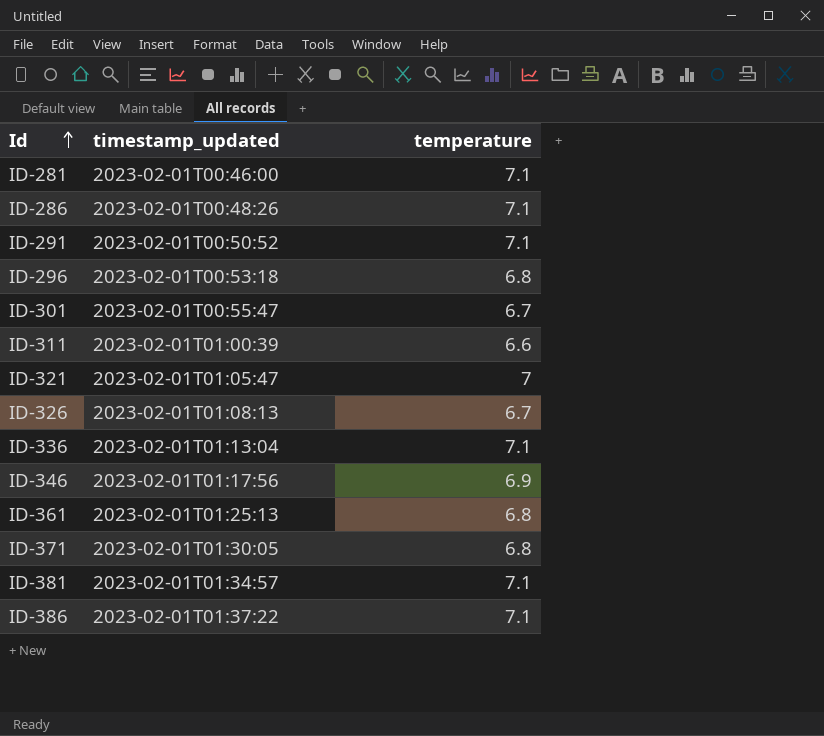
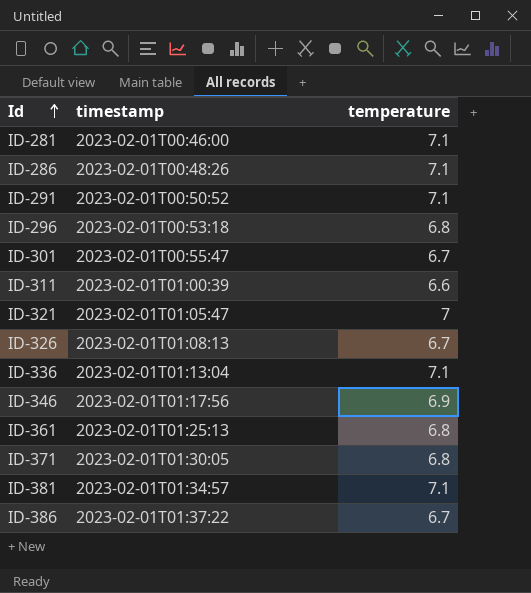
column name: timestamp_updated -> timestamp
ID-386 | temperature: 7.1 -> 6.7

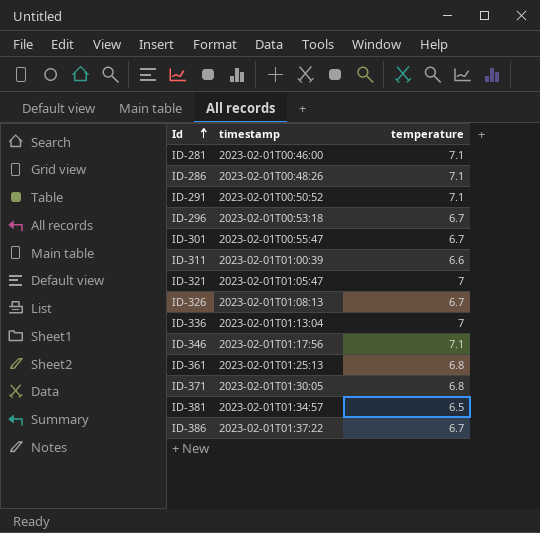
ID-296 | temperature: 6.8 -> 6.7
ID-336 | temperature: 7.1 -> 7
ID-346 | temperature: 6.9 -> 7.1
ID-381 | temperature: 7.1 -> 6.5

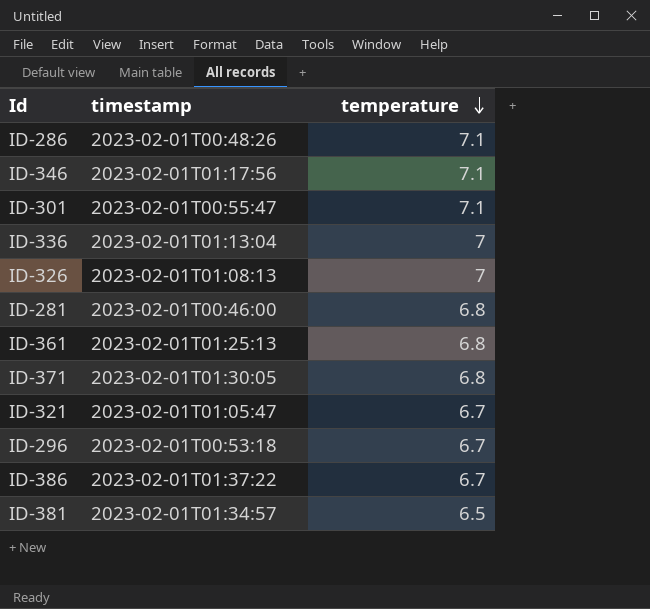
row order: Id ascending -> temperature descending
row ID-291: 2023-02-01T00:50:52 | 7.1 -> none
row ID-311: 2023-02-01T01:00:39 | 6.6 -> none
ID-301 | temperature: 6.7 -> 7.1
ID-326 | temperature: 6.7 -> 7
ID-281 | temperature: 7.1 -> 6.8
ID-321 | temperature: 7 -> 6.7

